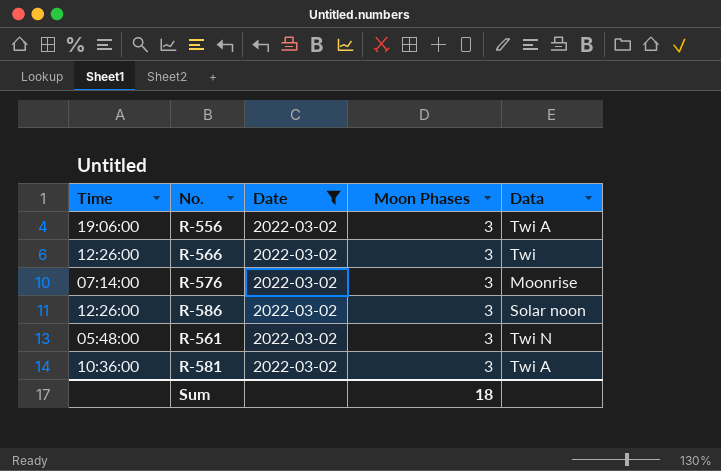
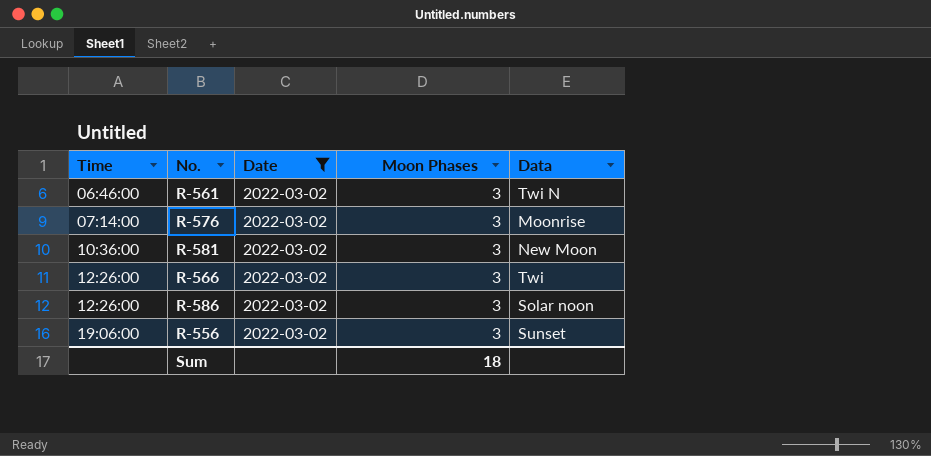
row order: none -> Time ascending
R-561 | Time: 05:48:00 -> 06:46:00
R-581 | Data: Twi A -> New Moon
R-556 | Data: Twi A -> Sunset

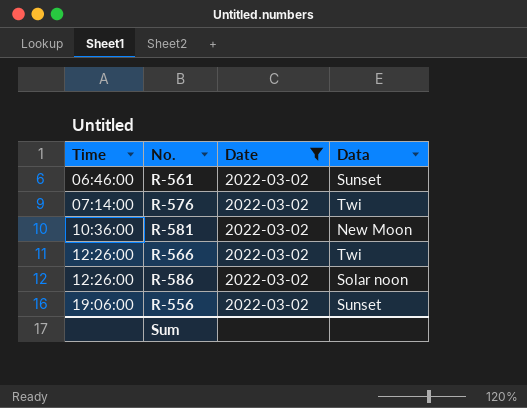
column Moon Phases | position: 4 -> none
R-561 | Data: Twi N -> Sunset
R-576 | Data: Moonrise -> Twi

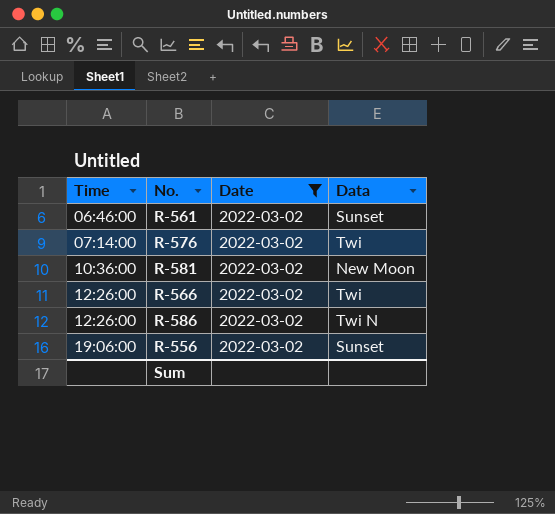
R-586 | Data: Solar noon -> Twi N

